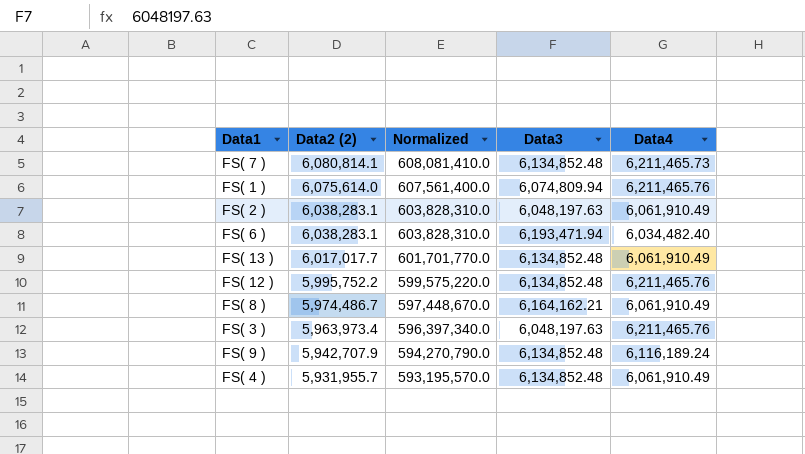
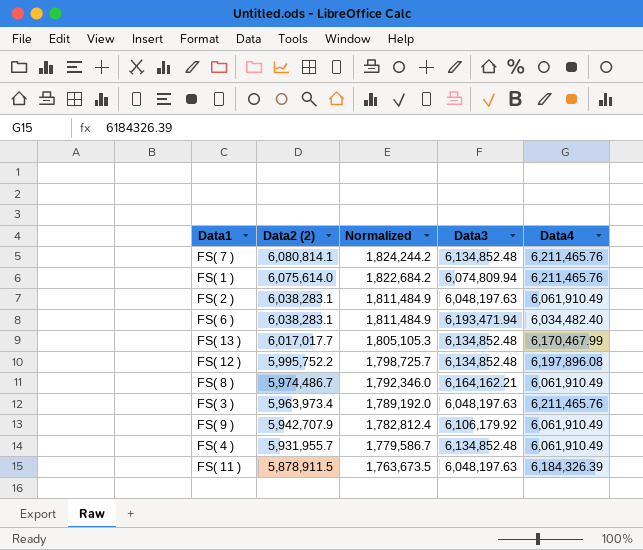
column Normalized | formula: [Data2 (2)] * 100 -> [Data2 (2)] * 0.3
FS( 7 ) | Data4: 6,211,465.73 -> 6,211,465.76
FS( 13 ) | Data4: 6,061,910.49 -> 6,170,467.99
FS( 12 ) | Data4: 6,211,465.76 -> 6,197,896.08
FS( 9 ) | Data3: 6,134,852.48 -> 6,106,179.92
FS( 9 ) | Data4: 6,116,189.24 -> 6,061,910.49
row FS( 11 ): none -> 5,878,911.5 | 1,763,673.5 | 6,048,197.63 | 6,184,326.39

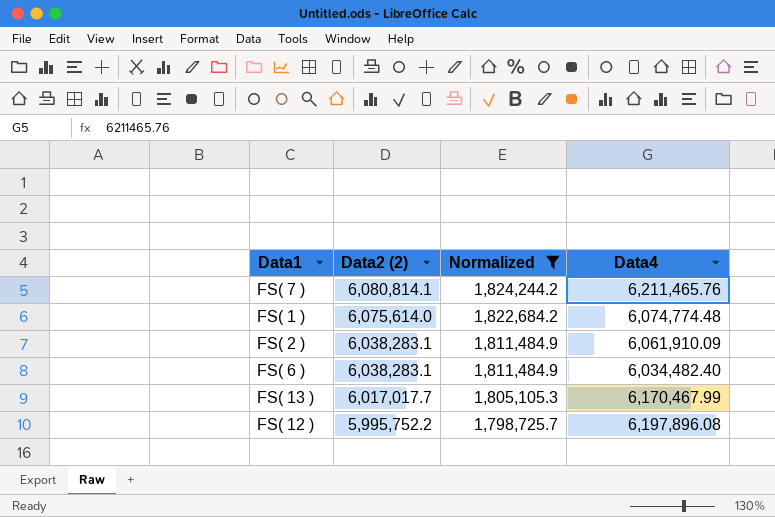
filter: none -> Normalized >= 1,798,725.7
column Data3 | position: 4 -> none
FS( 1 ) | Data4: 6,211,465.76 -> 6,074,774.48
FS( 2 ) | Data4: 6,061,910.49 -> 6,061,910.09

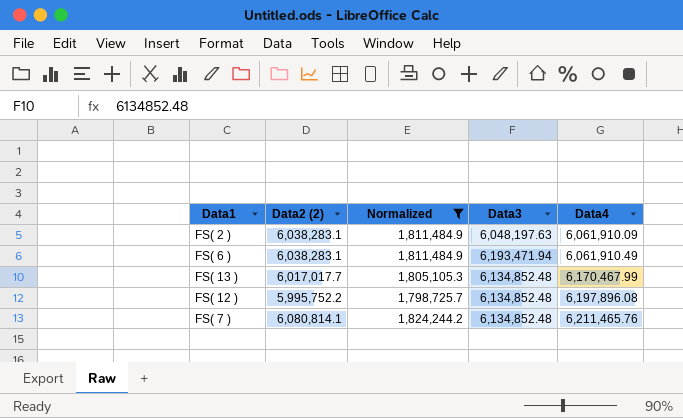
row order: Data2 (2) descending -> Data4 ascending
column Data3 | position: none -> 4
row FS( 1 ): 6,075,614.0 | 1,822,684.2 | 6,074,774.48 -> none
FS( 6 ) | Data4: 6,034,482.40 -> 6,061,910.49

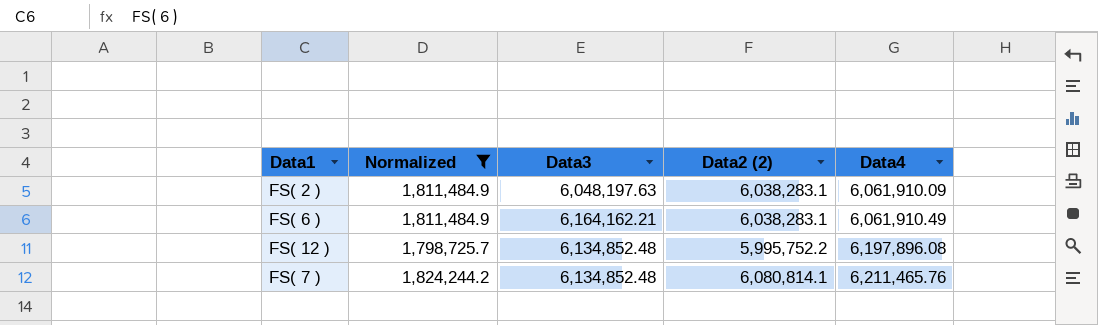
column Data2 (2) | position: 2 -> 4
row FS( 13 ): 6,017,017.7 | 1,805,105.3 | 6,134,852.48 | 6,170,467.99 -> none
FS( 6 ) | Data3: 6,193,471.94 -> 6,164,162.21

